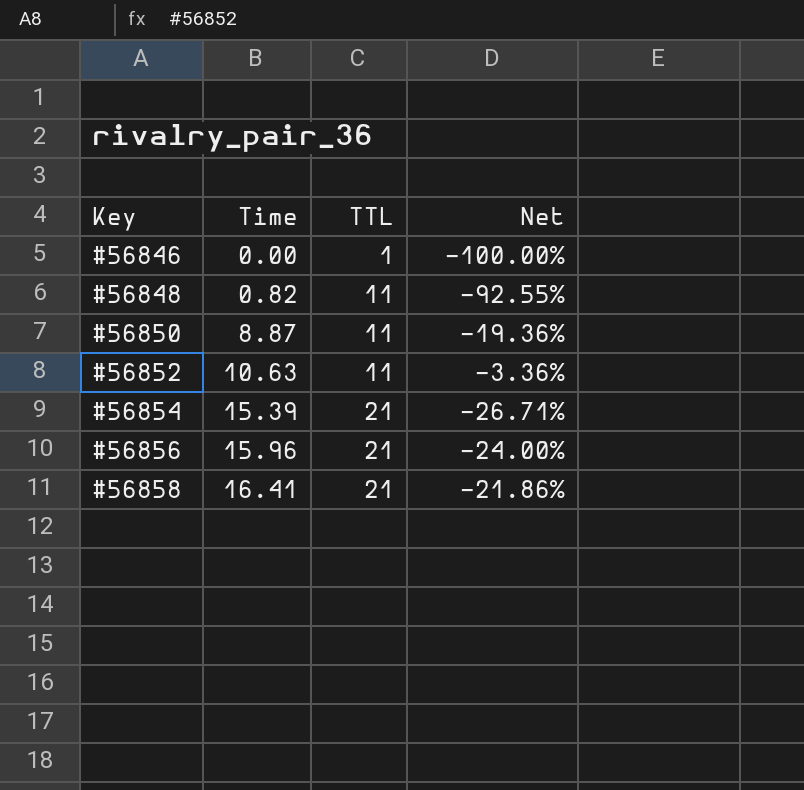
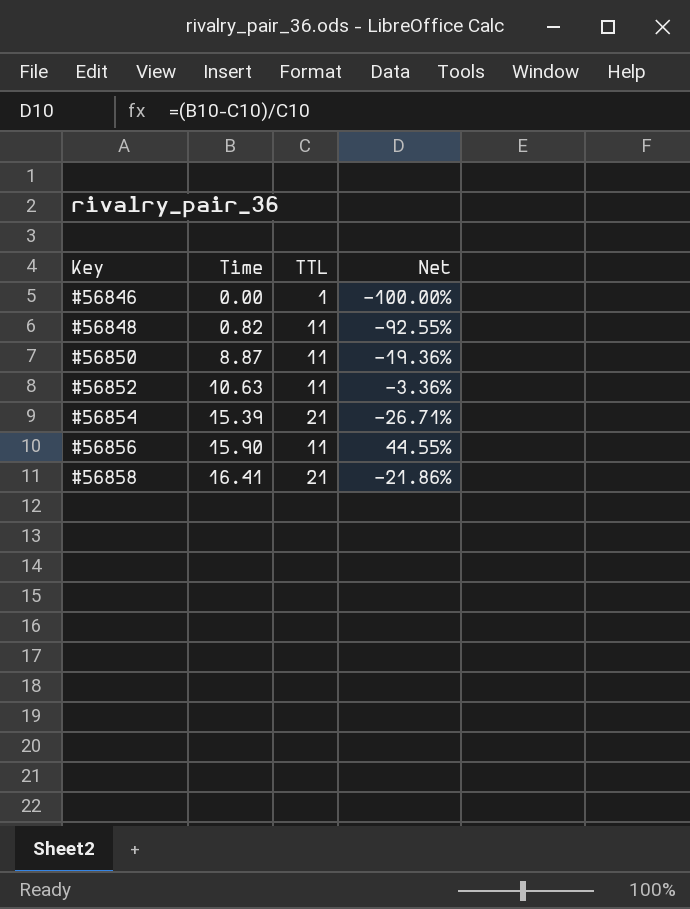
#56856 | Time: 15.96 -> 15.90
#56856 | TTL: 21 -> 11
#56856 | Net: -24.00% -> 44.55%

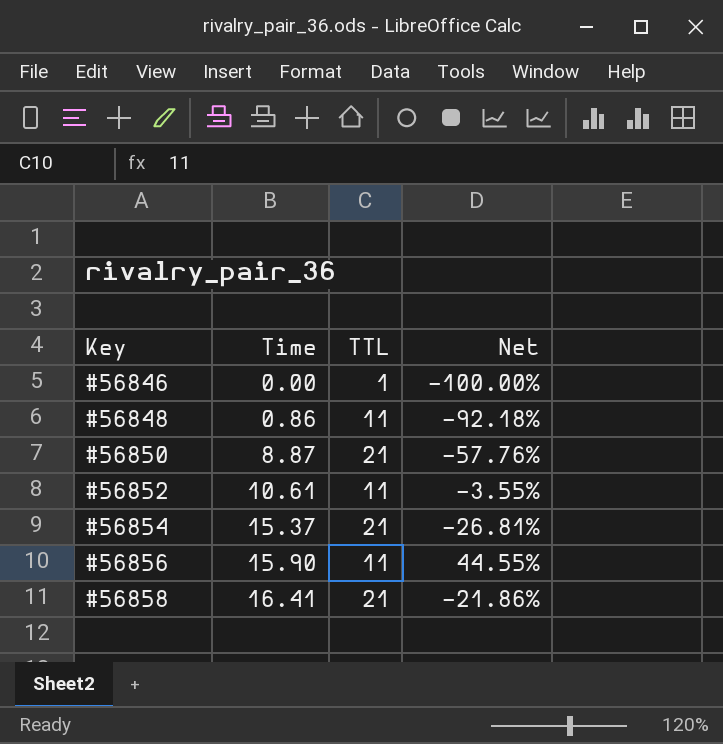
#56848 | Time: 0.82 -> 0.86
#56848 | Net: -92.55% -> -92.18%
#56850 | TTL: 11 -> 21
#56850 | Net: -19.36% -> -57.76%
#56852 | Time: 10.63 -> 10.61
#56852 | Net: -3.36% -> -3.55%
#56854 | Time: 15.39 -> 15.37
#56854 | Net: -26.71% -> -26.81%

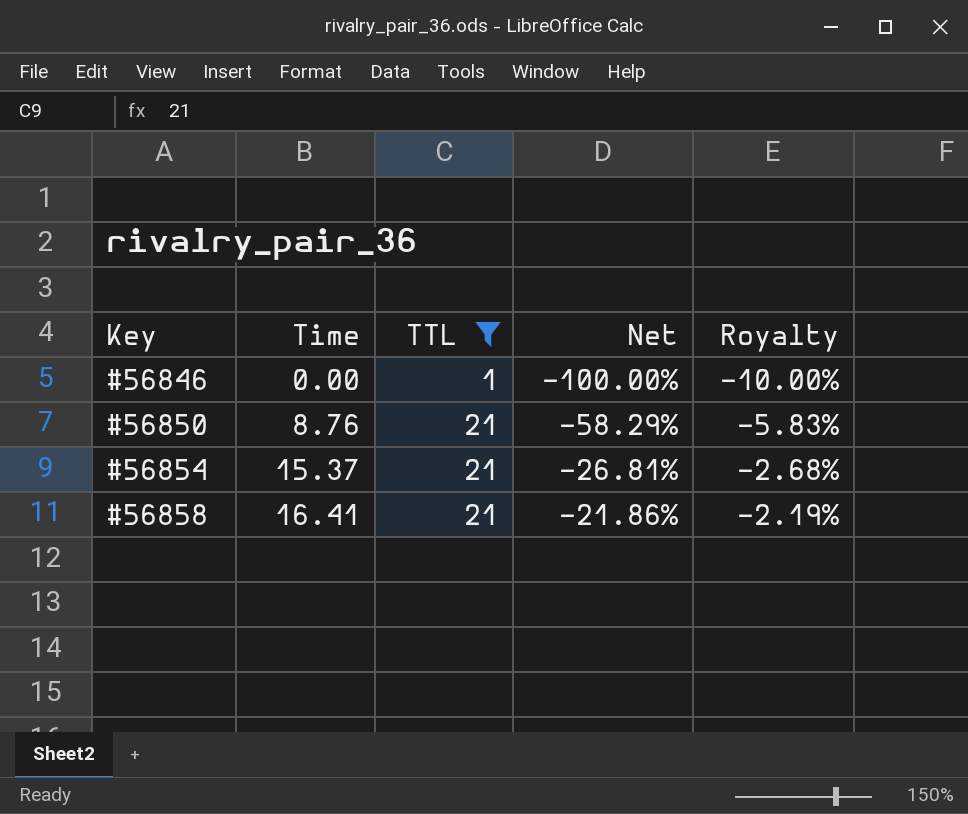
filter: none -> TTL != 11
column Royalty | formula: none -> [Net] * 0.1
#56850 | Time: 8.87 -> 8.76
#56850 | Net: -57.76% -> -58.29%

